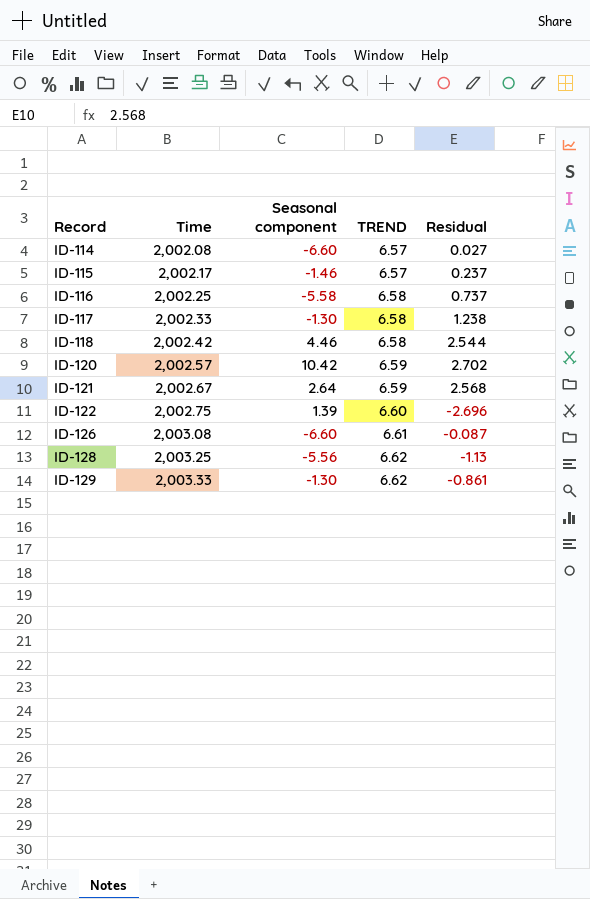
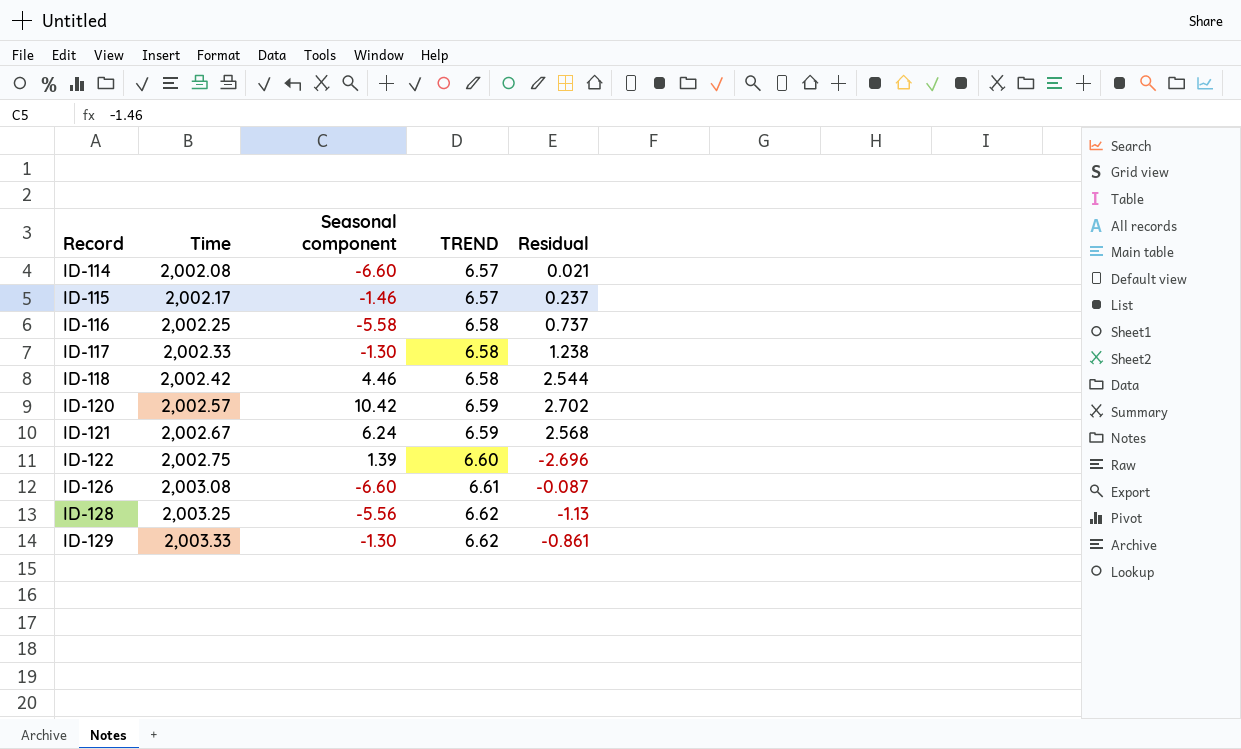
ID-114 | Residual: 0.027 -> 0.021
ID-121 | Seasonal component: 2.64 -> 6.24

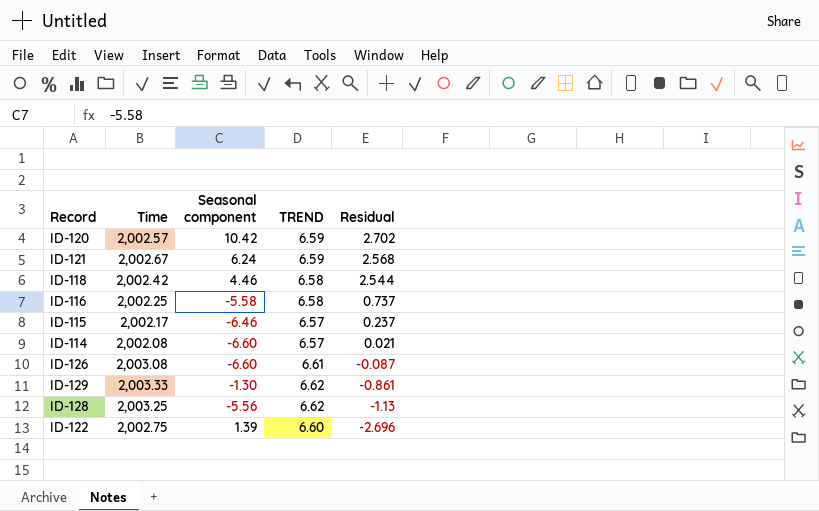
row order: Record ascending -> Residual descending
row ID-117: 2,002.33 | -1.30 | 6.58 | 1.238 -> none
ID-115 | Seasonal component: -1.46 -> -6.46

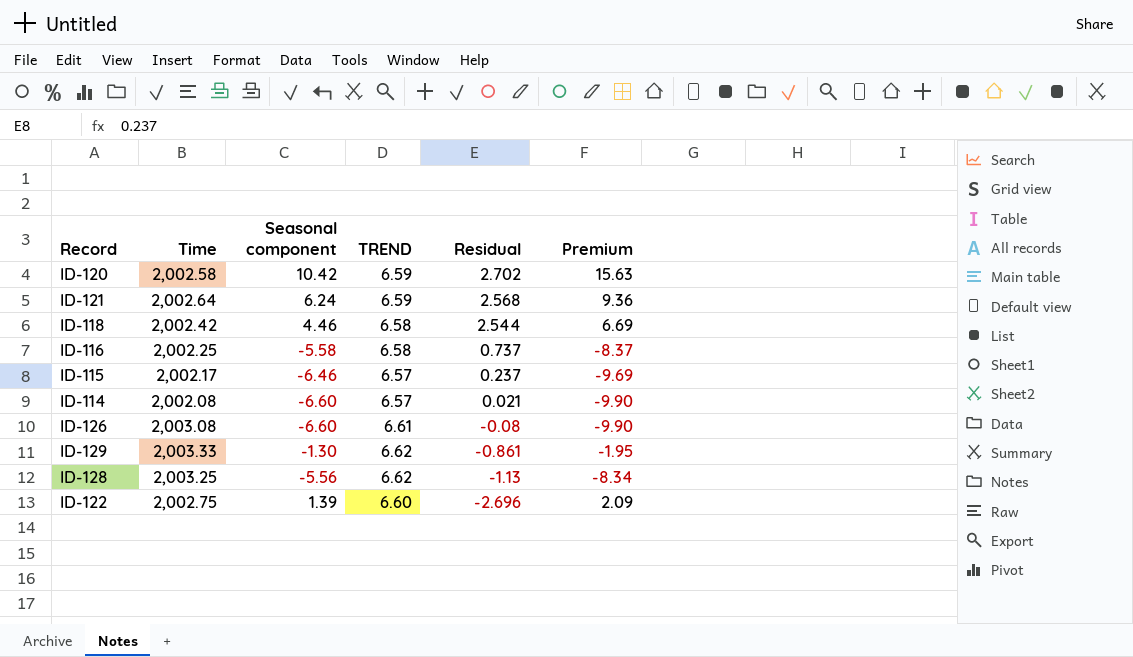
column Premium | formula: none -> [Seasonal component] * 1.5
ID-120 | Time: 2,002.57 -> 2,002.58
ID-121 | Time: 2,002.67 -> 2,002.64
ID-126 | Residual: -0.087 -> -0.08

